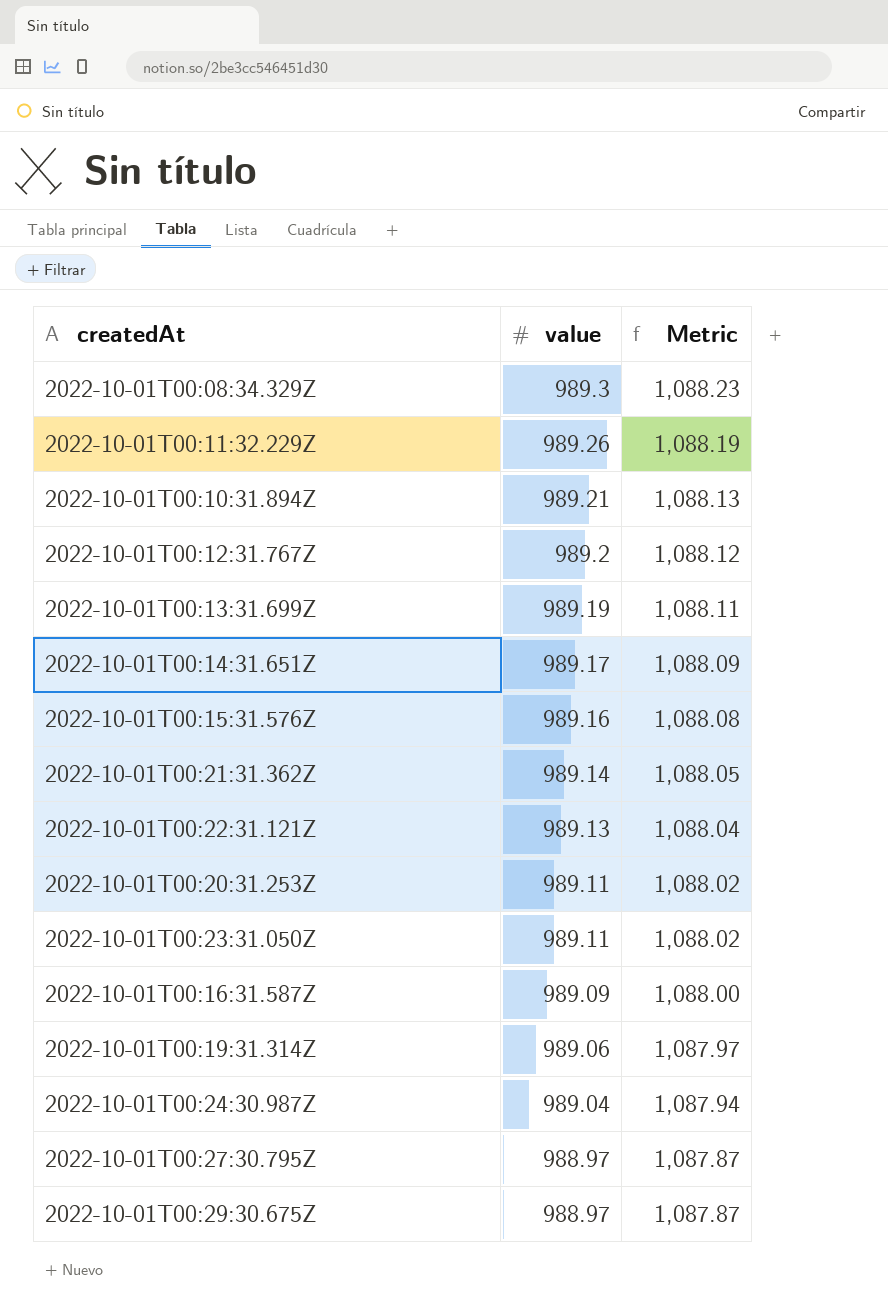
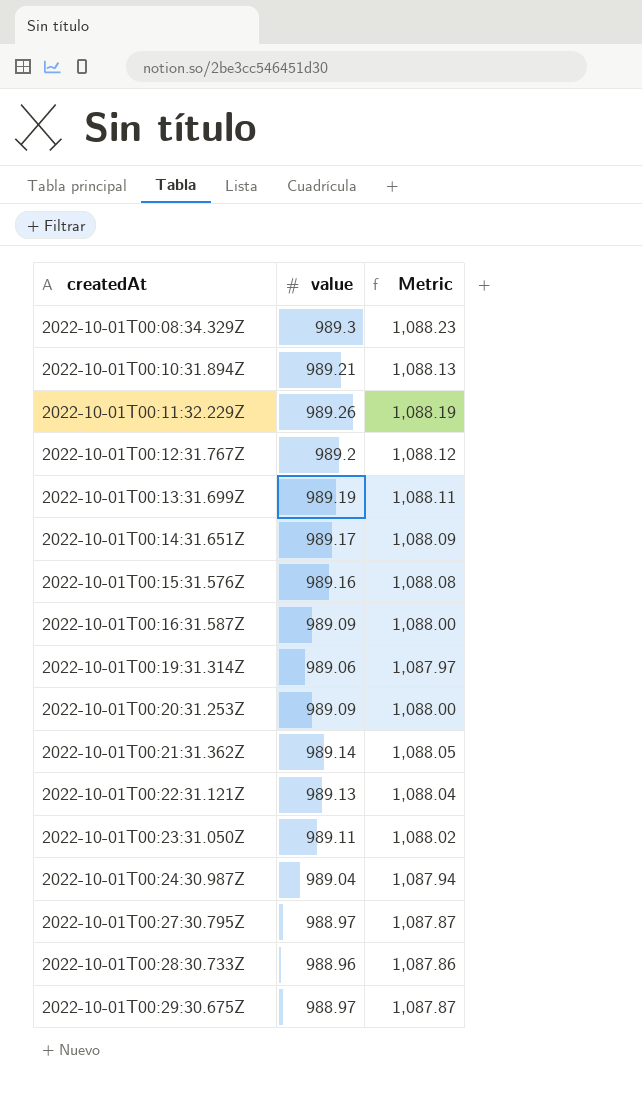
row order: value descending -> createdAt ascending
2022-10-01T00:20:31.253Z | value: 989.11 -> 989.09
2022-10-01T00:20:31.253Z | Metric: 1,088.02 -> 1,088.00
row 2022-10-01T00:28:30.733Z: none -> 988.96 | 1,087.86

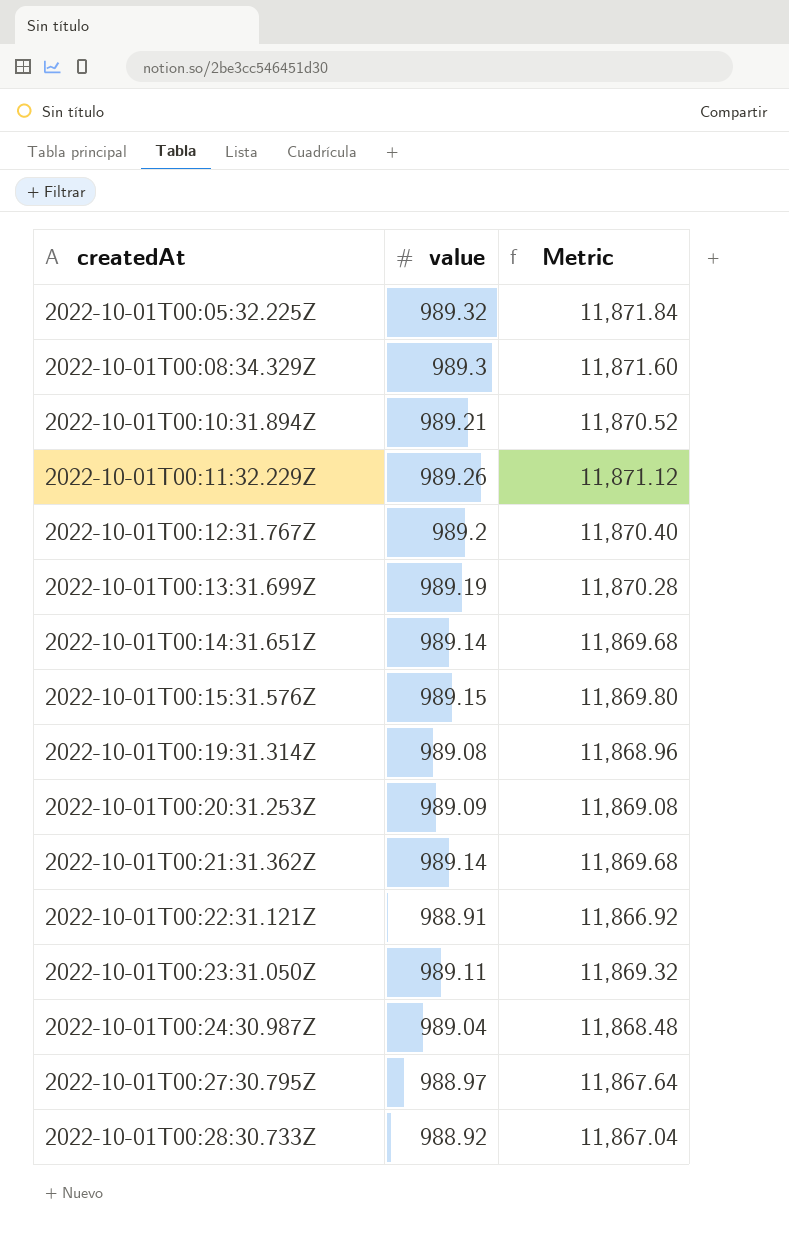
column Metric | formula: [value] * 1.1 -> [value] * 12
row 2022-10-01T00:16:31.587Z: 989.09 | 1,088.00 -> none
row 2022-10-01T00:29:30.675Z: 988.97 | 1,087.87 -> none
row 2022-10-01T00:05:32.225Z: none -> 989.32 | 11,871.84
2022-10-01T00:14:31.651Z | value: 989.17 -> 989.14
2022-10-01T00:15:31.576Z | value: 989.16 -> 989.15
2022-10-01T00:19:31.314Z | value: 989.06 -> 989.08
2022-10-01T00:22:31.121Z | value: 989.13 -> 988.91
2022-10-01T00:28:30.733Z | value: 988.96 -> 988.92

